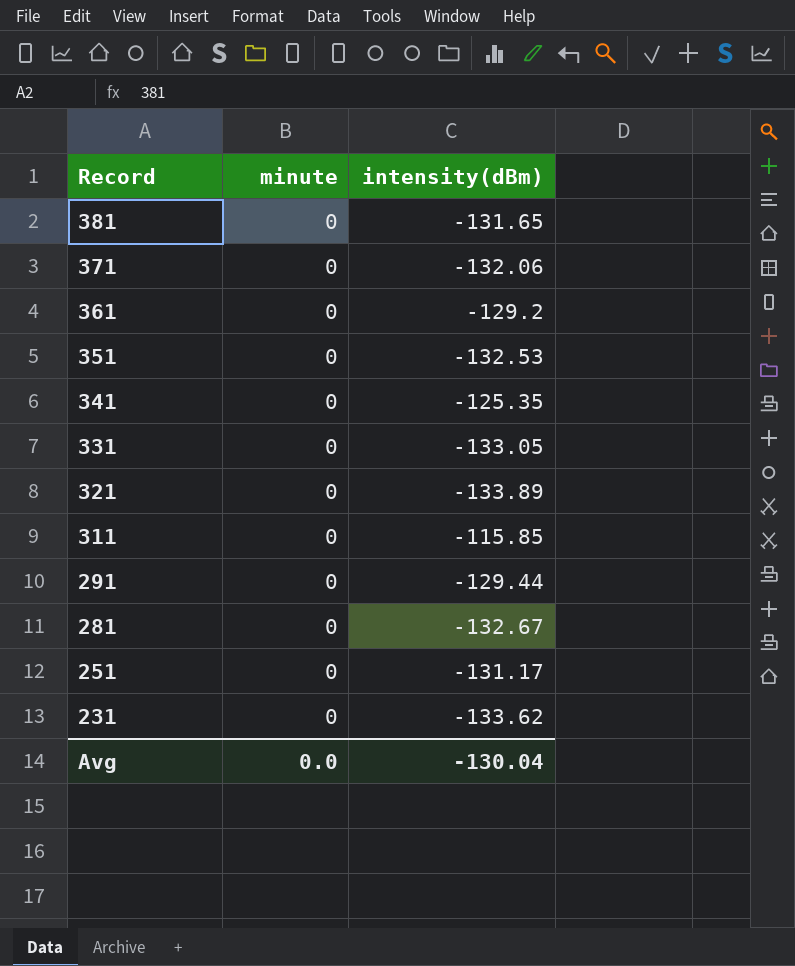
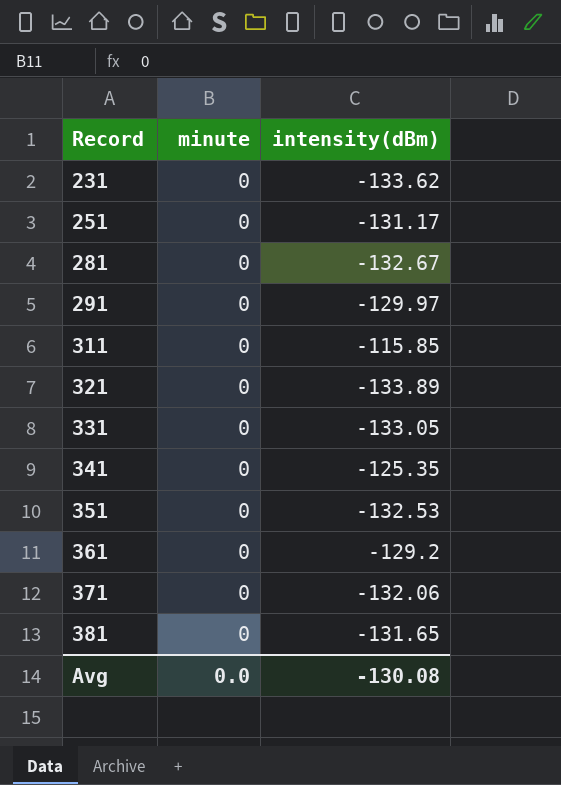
row order: Record descending -> Record ascending
291 | intensity(dBm): -129.44 -> -129.97
Avg | intensity(dBm): -130.04 -> -130.08

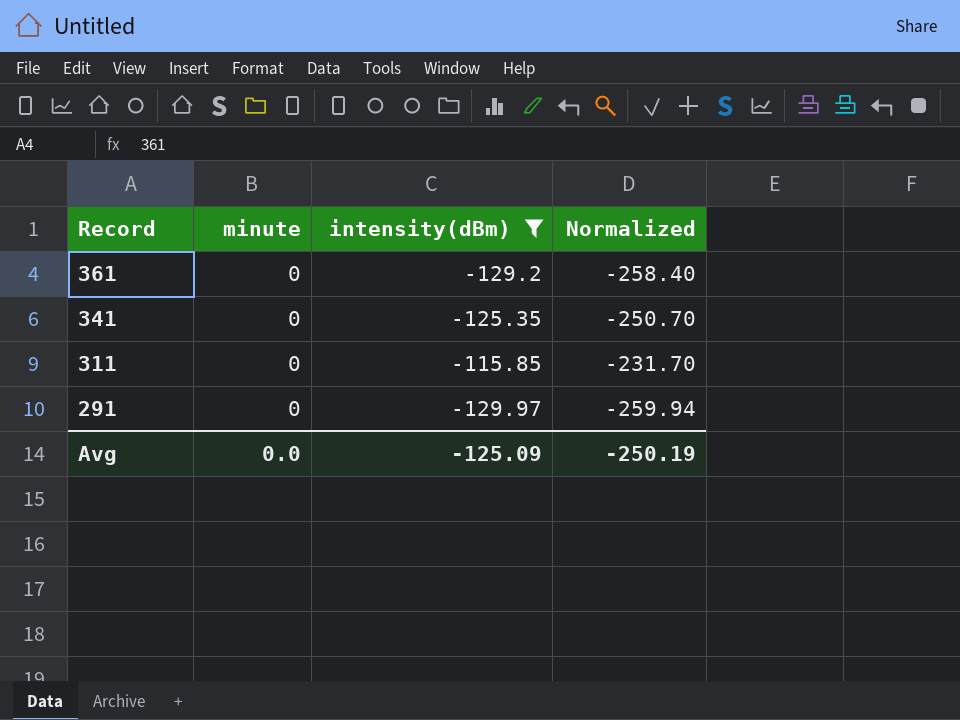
filter: none -> intensity(dBm) >= -129.97
row order: Record ascending -> Record descending
column Normalized | formula: none -> [intensity(dBm)] * 2
Avg | intensity(dBm): -130.08 -> -125.09

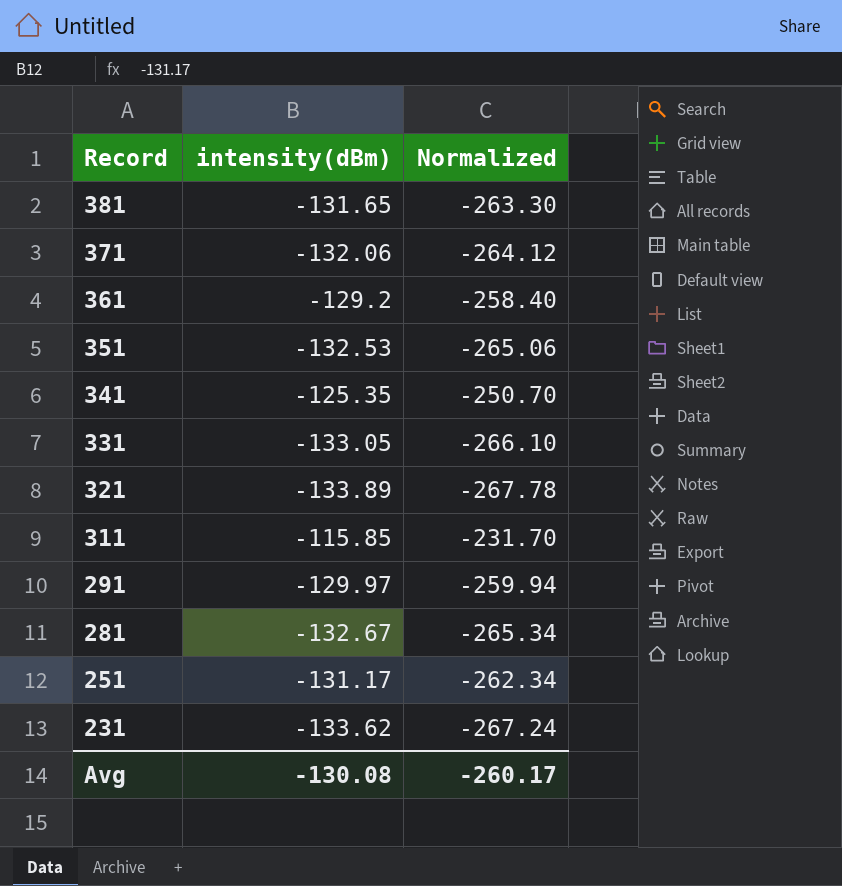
filter: intensity(dBm) >= -129.97 -> none
column minute | position: 2 -> none
Avg | intensity(dBm): -125.09 -> -130.08
Avg | Normalized: -250.19 -> -260.17

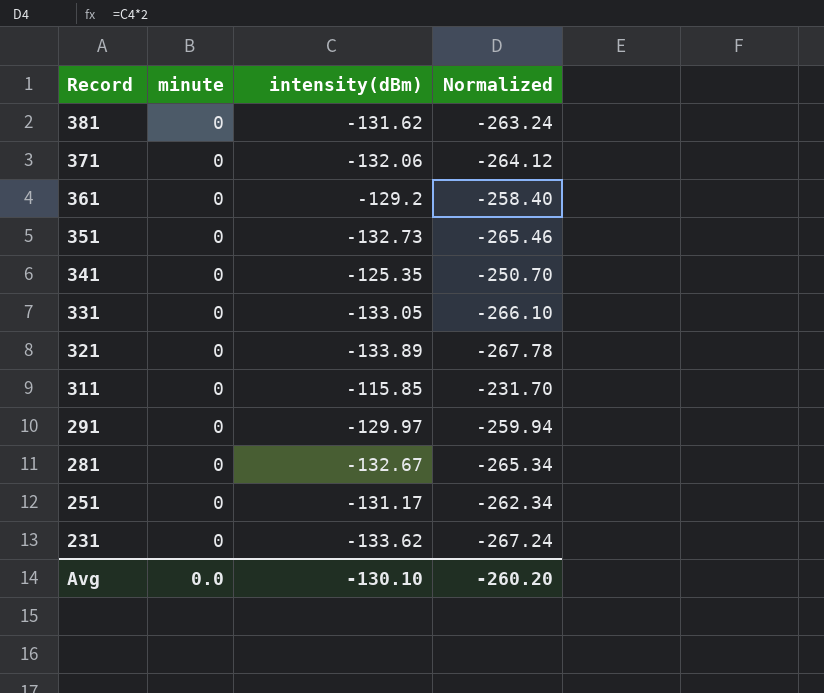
column minute | position: none -> 2
381 | intensity(dBm): -131.65 -> -131.62
381 | Normalized: -263.30 -> -263.24
351 | intensity(dBm): -132.53 -> -132.73
351 | Normalized: -265.06 -> -265.46
Avg | intensity(dBm): -130.08 -> -130.10
Avg | Normalized: -260.17 -> -260.20

